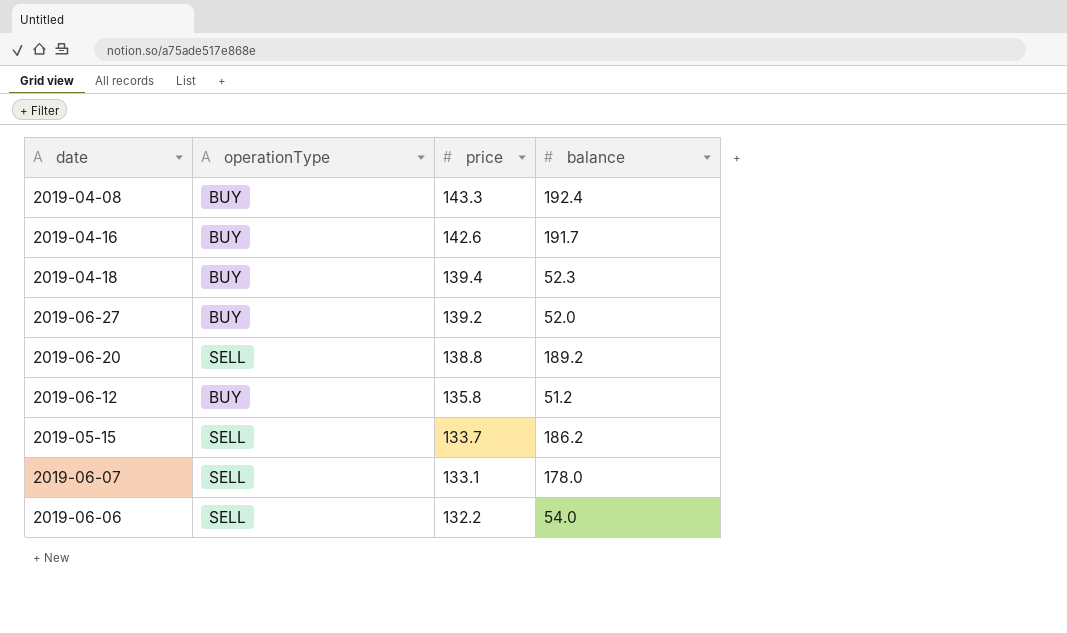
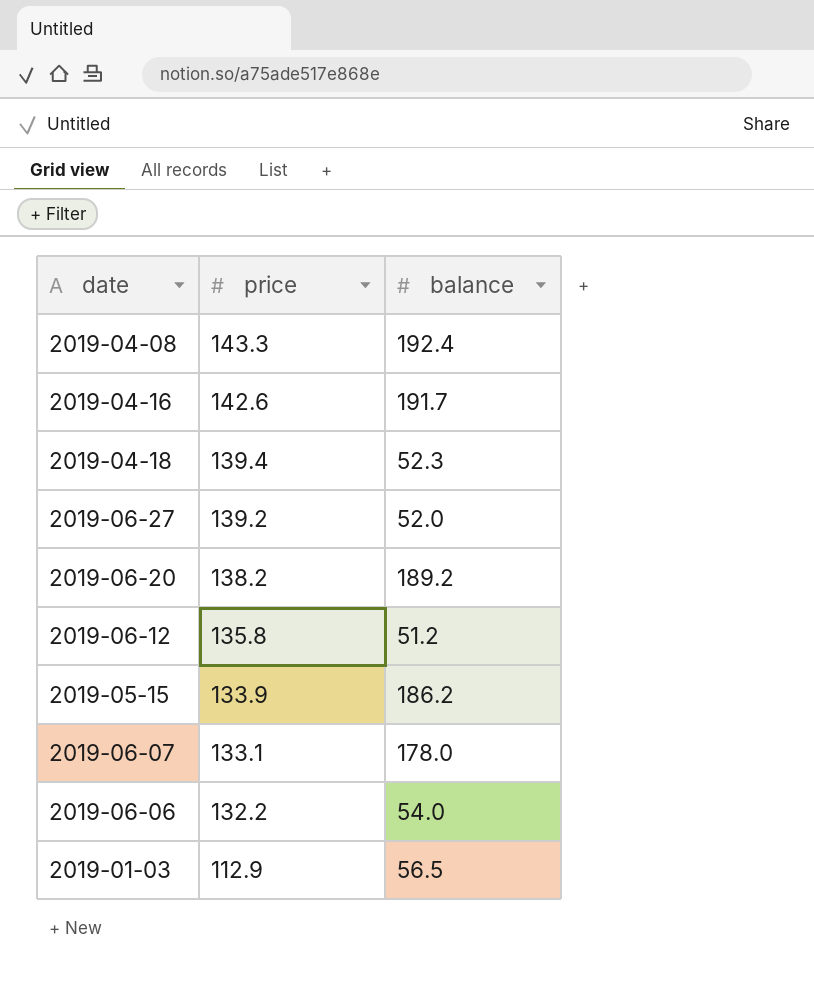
column operationType | position: 2 -> none
2019-06-20 | price: 138.8 -> 138.2
2019-05-15 | price: 133.7 -> 133.9
row 2019-01-03: none -> 112.9 | 56.5

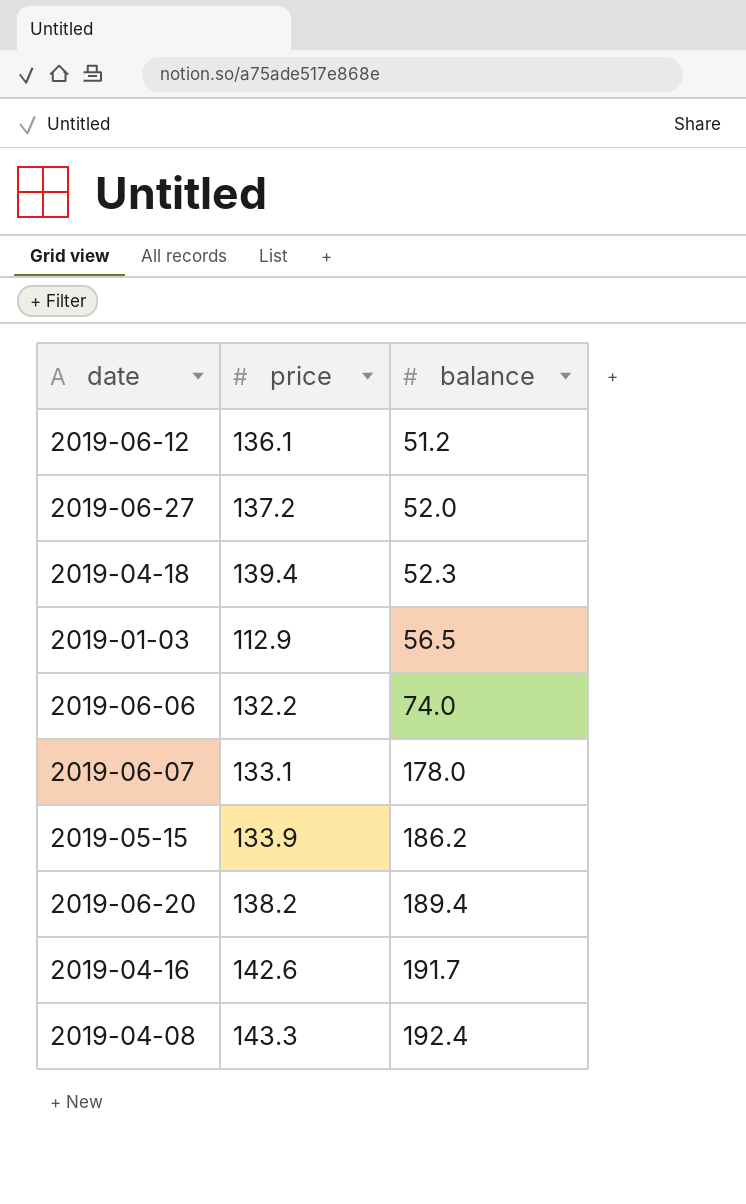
row order: price descending -> balance ascending
2019-06-12 | price: 135.8 -> 136.1
2019-06-27 | price: 139.2 -> 137.2
2019-06-06 | balance: 54.0 -> 74.0
2019-06-20 | balance: 189.2 -> 189.4

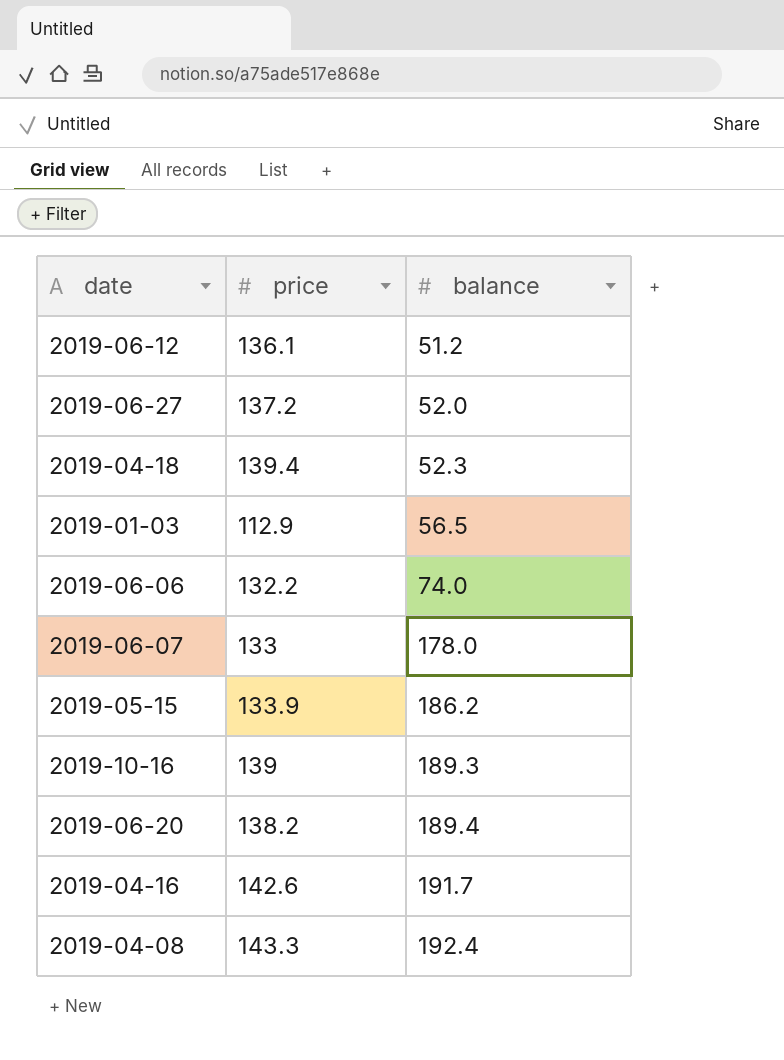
2019-06-07 | price: 133.1 -> 133
row 2019-10-16: none -> 139 | 189.3

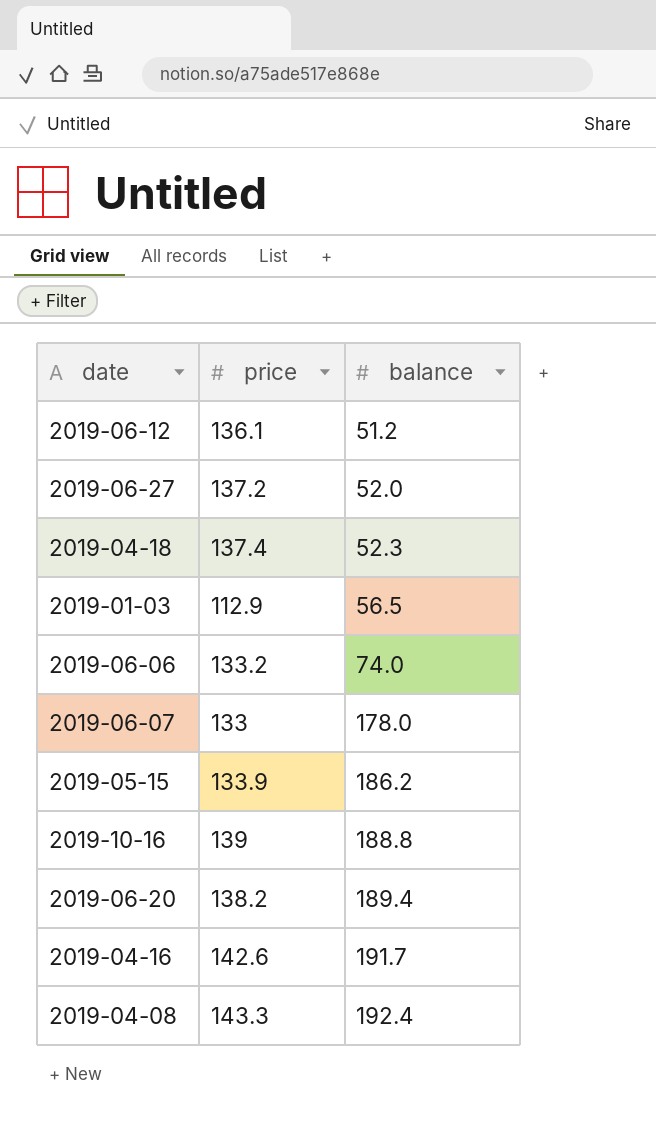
2019-04-18 | price: 139.4 -> 137.4
2019-06-06 | price: 132.2 -> 133.2
2019-10-16 | balance: 189.3 -> 188.8

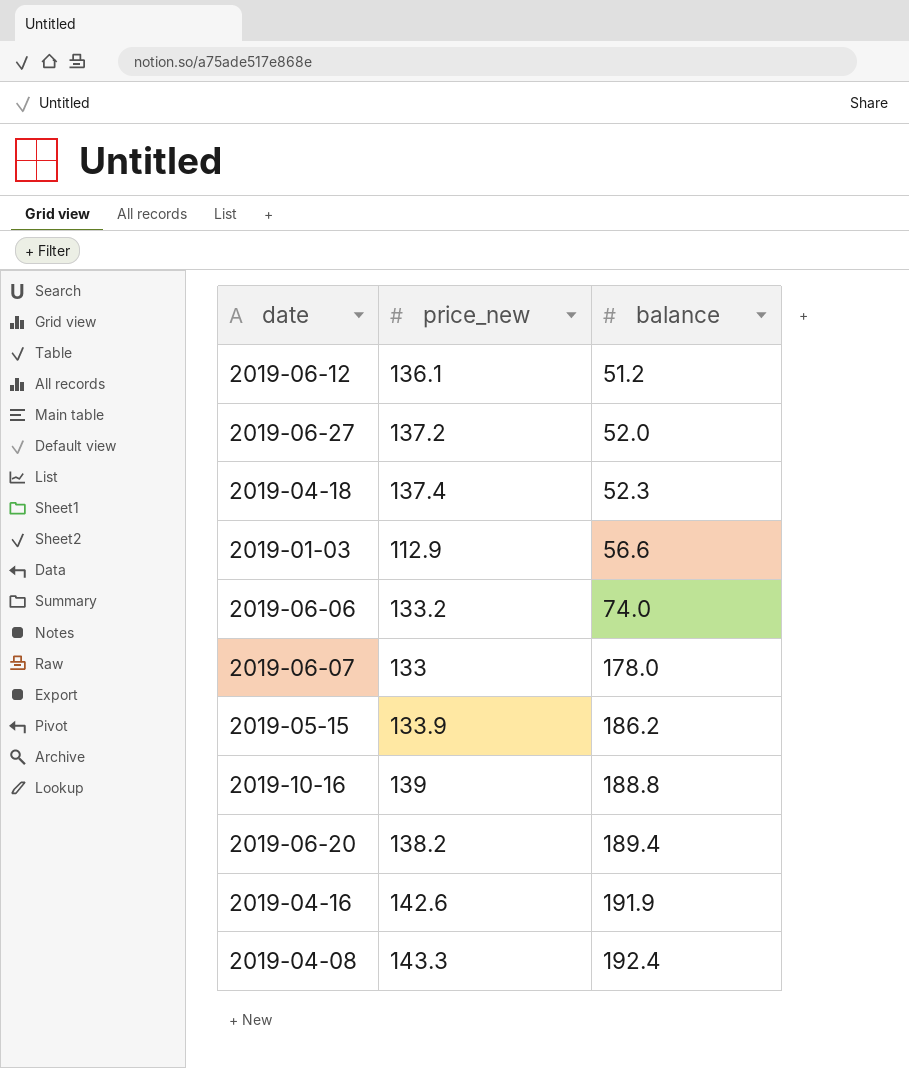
column name: price -> price_new
2019-01-03 | balance: 56.5 -> 56.6
2019-04-16 | balance: 191.7 -> 191.9

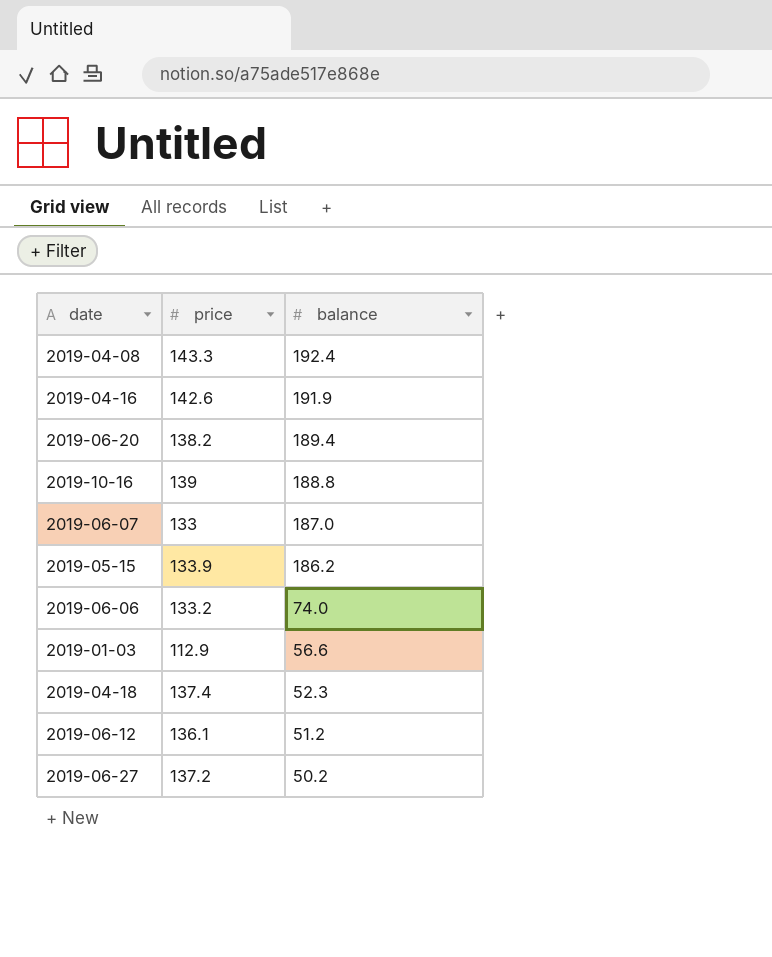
row order: balance ascending -> balance descending
column name: price_new -> price
2019-06-07 | balance: 178.0 -> 187.0
2019-06-27 | balance: 52.0 -> 50.2

